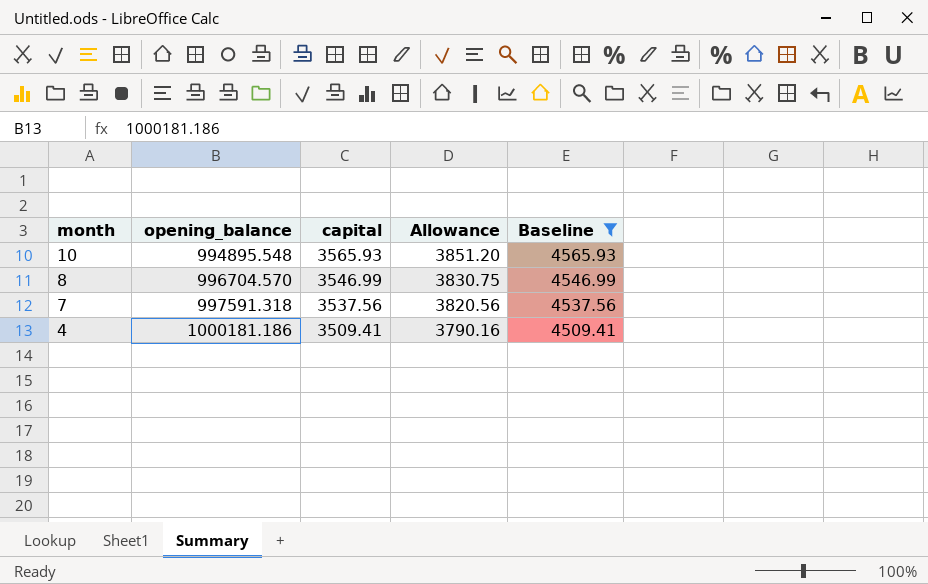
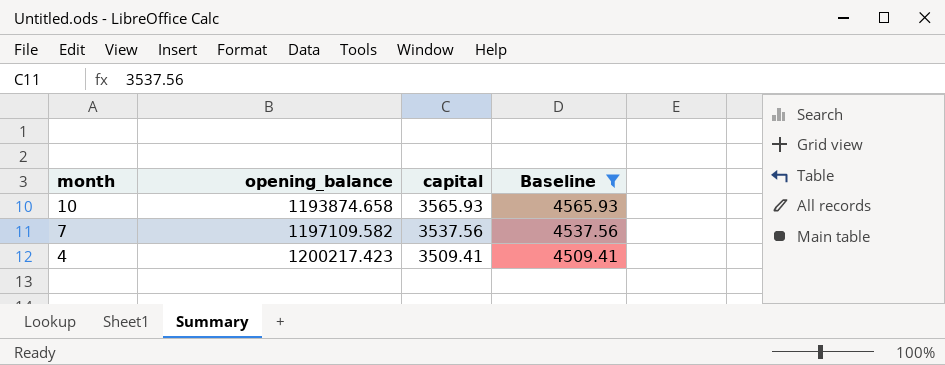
column Allowance | formula: [capital] * 1.08 -> none
row 8: 996704.570 | 3546.99 | 3830.75 | 4546.99 -> none
10 | opening_balance: 994895.548 -> 1193874.658
7 | opening_balance: 997591.318 -> 1197109.582
4 | opening_balance: 1000181.186 -> 1200217.423

